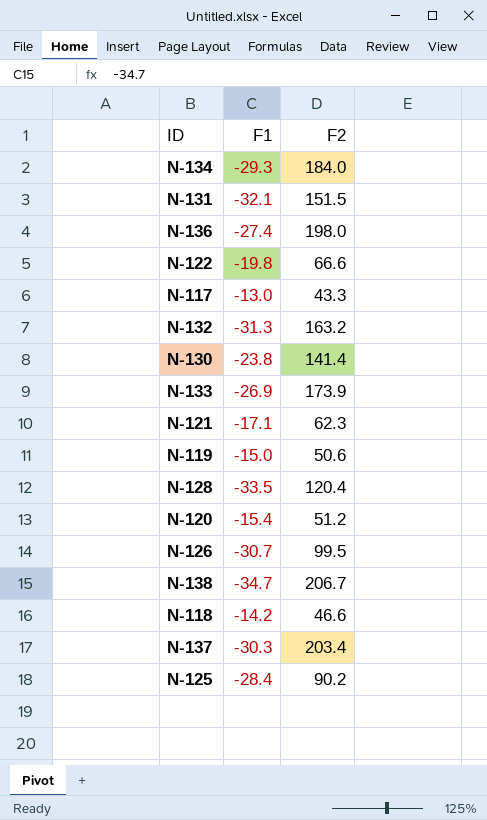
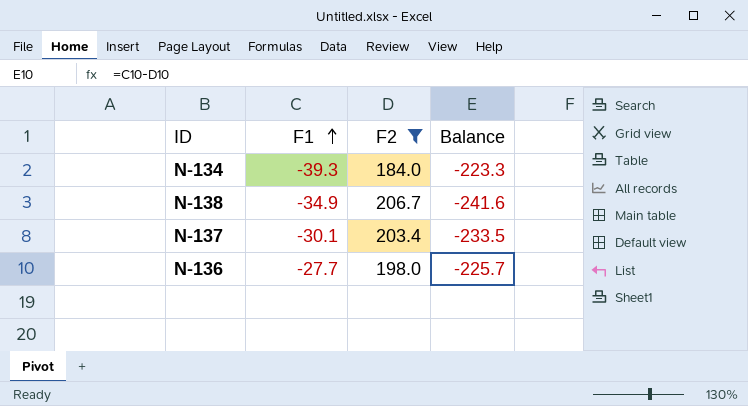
filter: none -> F2 >= 184.0
row order: none -> F1 ascending
column Balance | formula: none -> [F1] - [F2]
N-134 | F1: -29.3 -> -39.3
N-138 | F1: -34.7 -> -34.9
N-137 | F1: -30.3 -> -30.1
N-136 | F1: -27.4 -> -27.7

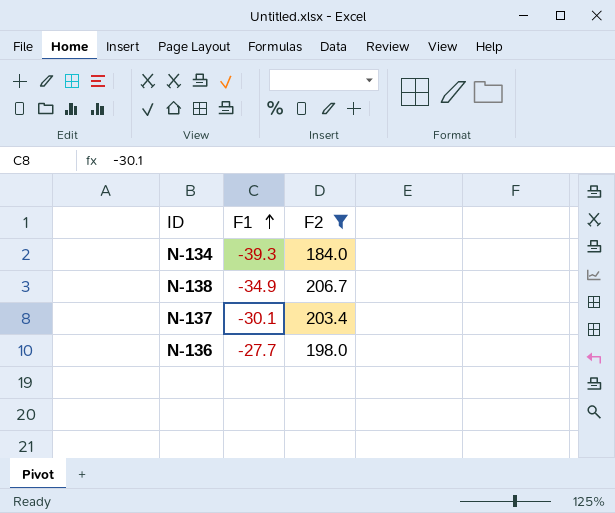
column Balance | formula: [F1] - [F2] -> none

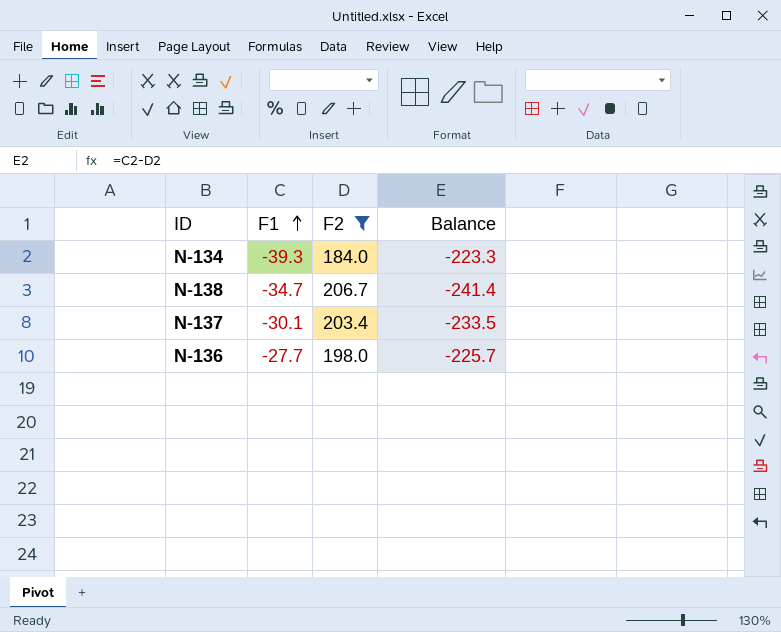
column Balance | formula: none -> [F1] - [F2]
N-138 | F1: -34.9 -> -34.7

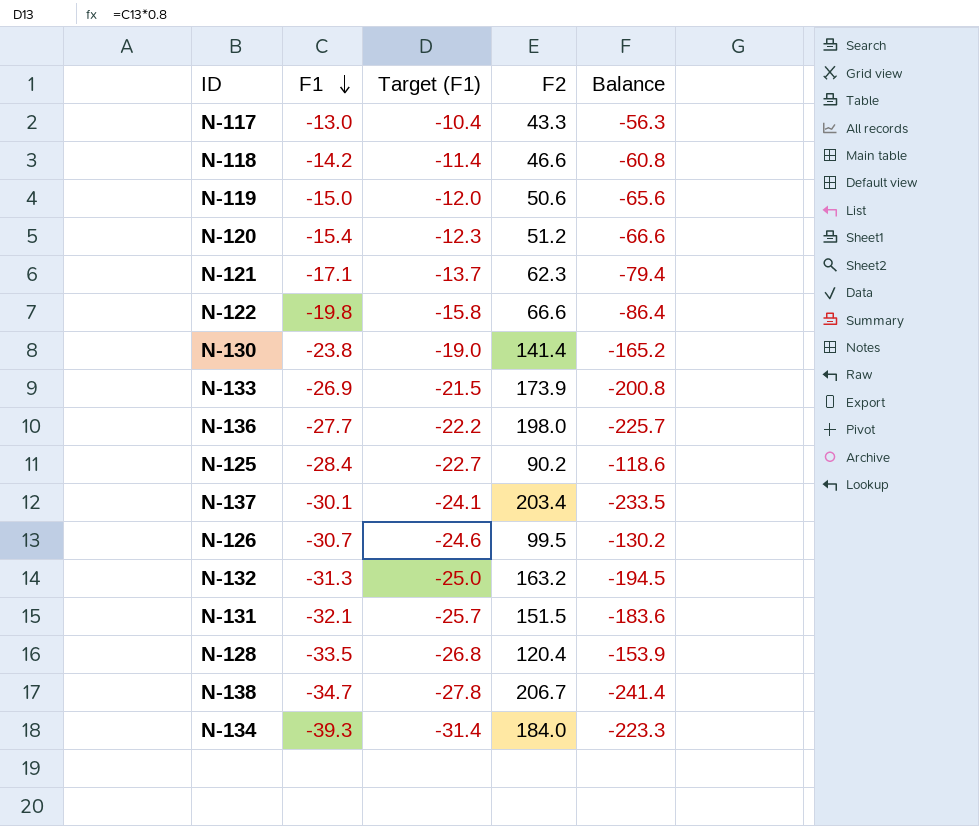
filter: F2 >= 184.0 -> none
row order: F1 ascending -> F1 descending
column Target (F1) | formula: none -> [F1] * 0.8

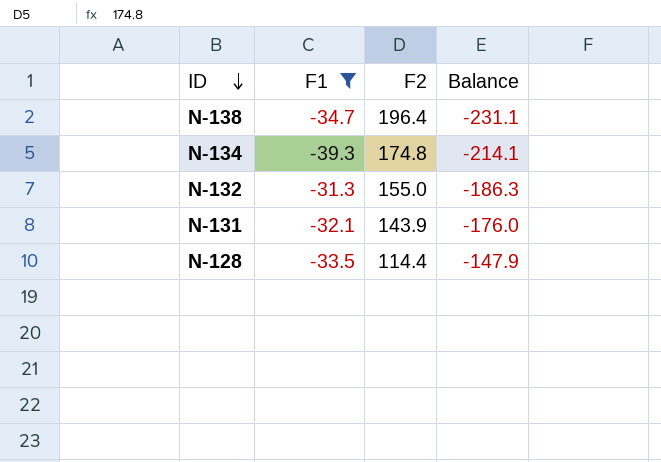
filter: none -> F1 <= -31.3
row order: F1 descending -> ID descending
column Target (F1) | formula: [F1] * 0.8 -> none
N-138 | F2: 206.7 -> 196.4
N-138 | Balance: -241.4 -> -231.1
N-134 | F2: 184.0 -> 174.8
N-134 | Balance: -223.3 -> -214.1
N-132 | F2: 163.2 -> 155.0
N-132 | Balance: -194.5 -> -186.3
N-131 | F2: 151.5 -> 143.9
N-131 | Balance: -183.6 -> -176.0
N-128 | F2: 120.4 -> 114.4
N-128 | Balance: -153.9 -> -147.9

